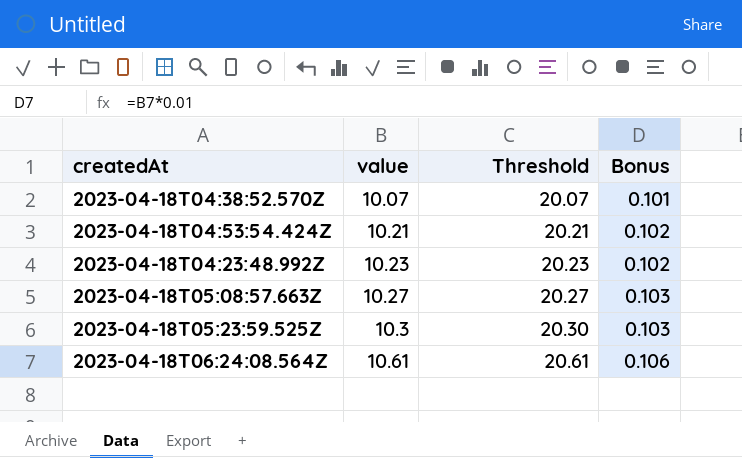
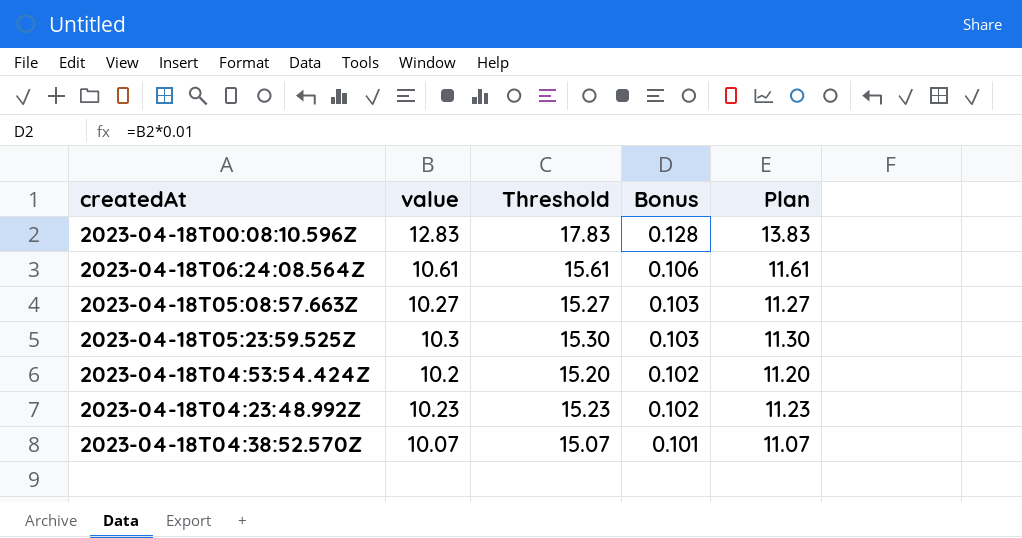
row order: value ascending -> Bonus descending
column Threshold | formula: [value] + 10 -> [value] + 5
column Plan | formula: none -> [value] + 1
row 2023-04-18T00:08:10.596Z: none -> 12.83 | 17.83 | 0.128 | 13.83
2023-04-18T04:53:54.424Z | value: 10.21 -> 10.2

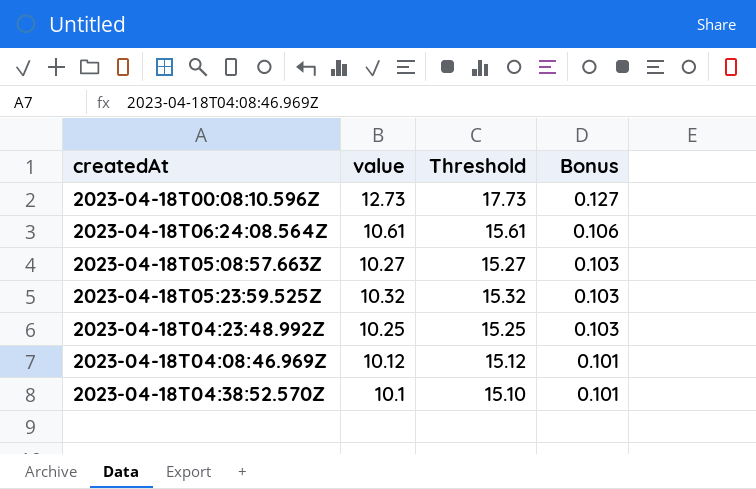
column Plan | formula: [value] + 1 -> none
row 2023-04-18T04:53:54.424Z: 10.2 | 15.20 | 0.102 | 11.20 -> none
2023-04-18T00:08:10.596Z | value: 12.83 -> 12.73
2023-04-18T00:08:10.596Z | Threshold: 17.83 -> 17.73
2023-04-18T00:08:10.596Z | Bonus: 0.128 -> 0.127
2023-04-18T05:23:59.525Z | value: 10.3 -> 10.32
2023-04-18T05:23:59.525Z | Threshold: 15.30 -> 15.32
2023-04-18T04:23:48.992Z | value: 10.23 -> 10.25
2023-04-18T04:23:48.992Z | Threshold: 15.23 -> 15.25
2023-04-18T04:23:48.992Z | Bonus: 0.102 -> 0.103
row 2023-04-18T04:08:46.969Z: none -> 10.12 | 15.12 | 0.101
2023-04-18T04:38:52.570Z | value: 10.07 -> 10.1
2023-04-18T04:38:52.570Z | Threshold: 15.07 -> 15.10

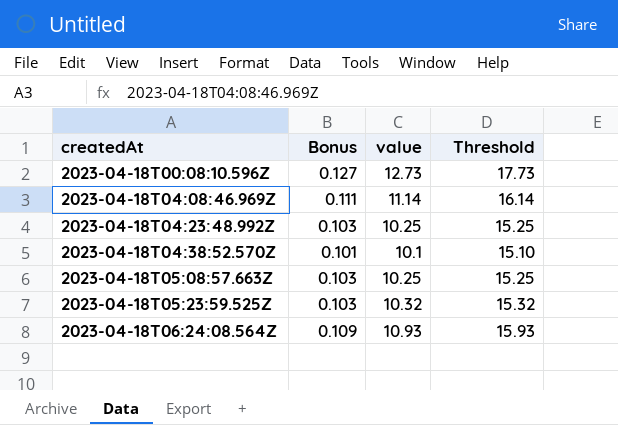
row order: Bonus descending -> createdAt ascending
column Bonus | position: 4 -> 2
2023-04-18T04:08:46.969Z | Bonus: 0.101 -> 0.111
2023-04-18T04:08:46.969Z | value: 10.12 -> 11.14
2023-04-18T04:08:46.969Z | Threshold: 15.12 -> 16.14
2023-04-18T05:08:57.663Z | value: 10.27 -> 10.25
2023-04-18T05:08:57.663Z | Threshold: 15.27 -> 15.25
2023-04-18T06:24:08.564Z | Bonus: 0.106 -> 0.109
2023-04-18T06:24:08.564Z | value: 10.61 -> 10.93
2023-04-18T06:24:08.564Z | Threshold: 15.61 -> 15.93

